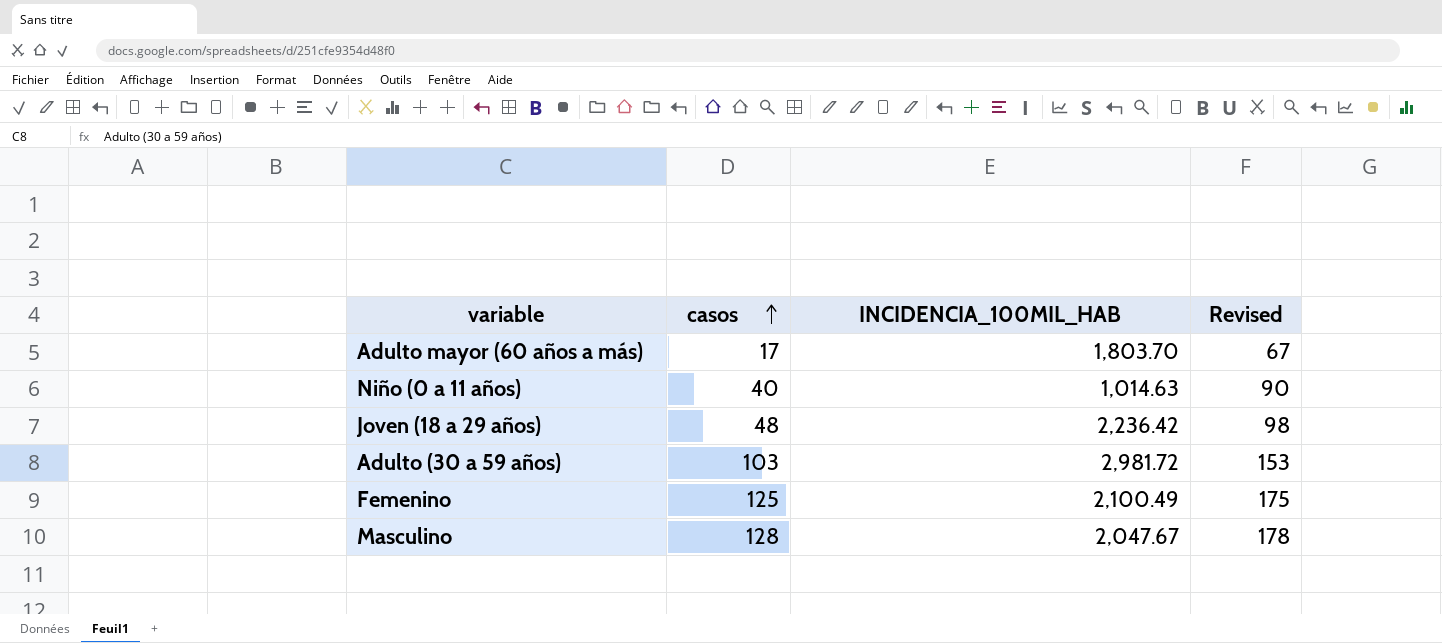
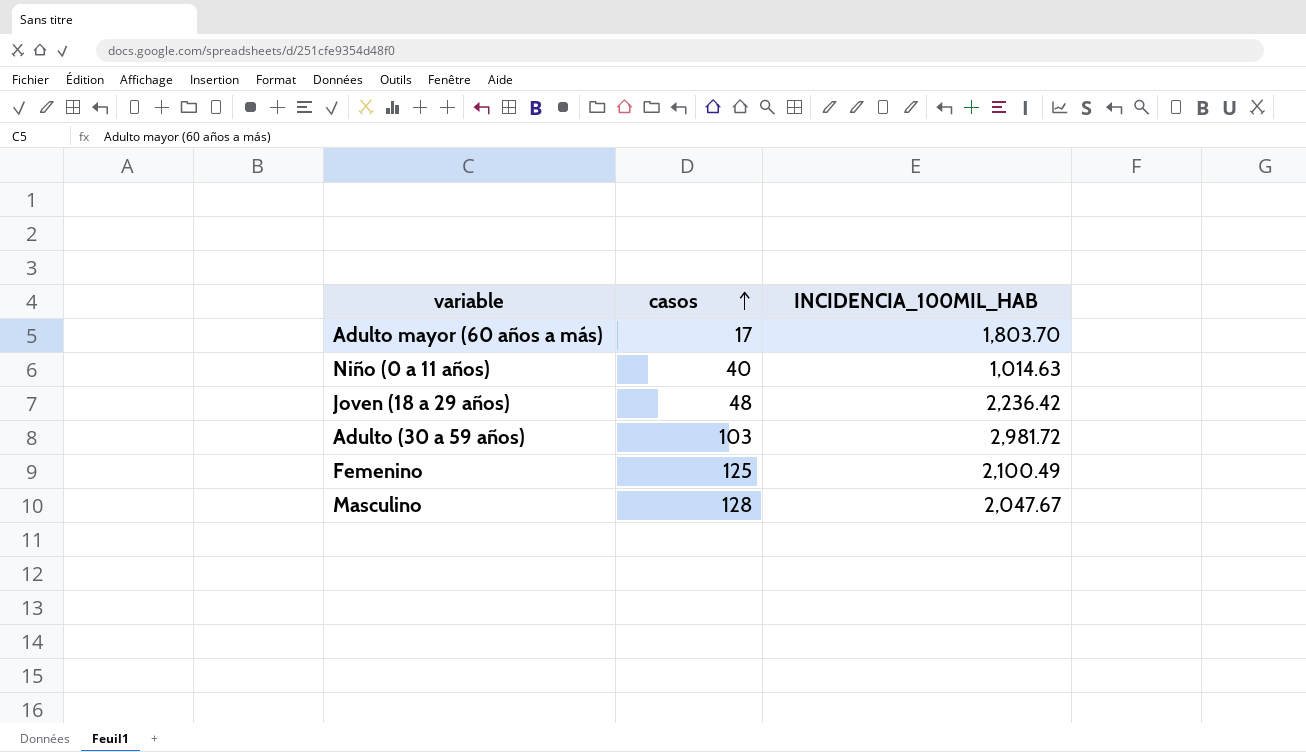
column Revised | formula: [casos] + 50 -> none

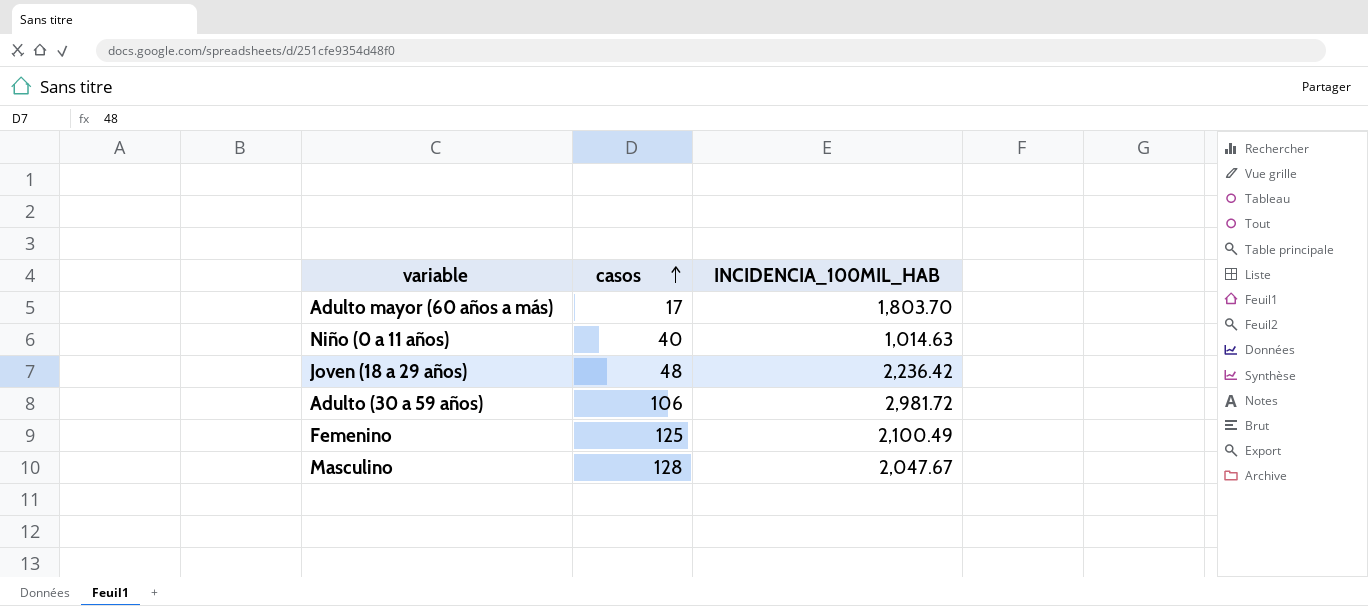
Adulto (30 a 59 años) | casos: 103 -> 106

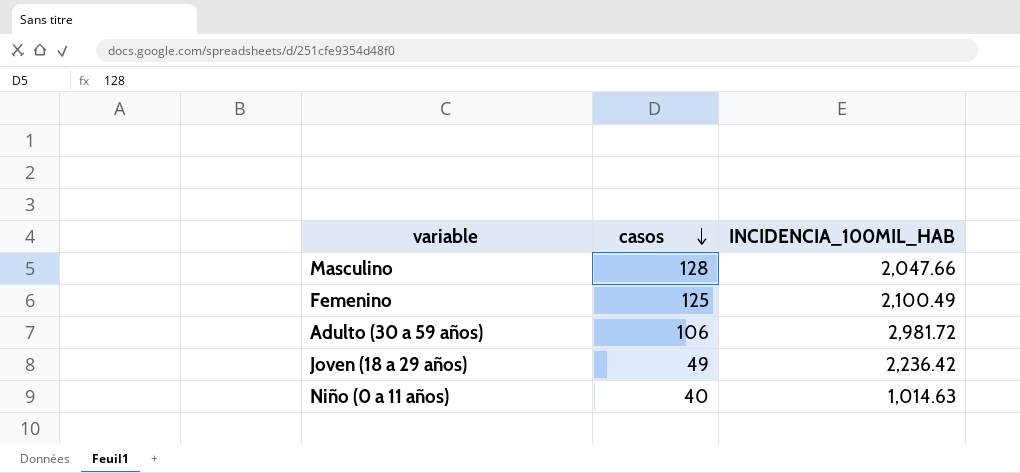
row order: casos ascending -> casos descending
row Adulto mayor (60 años a más): 17 | 1,803.70 -> none
Masculino | INCIDENCIA_100MIL_HAB: 2,047.67 -> 2,047.66
Joven (18 a 29 años) | casos: 48 -> 49

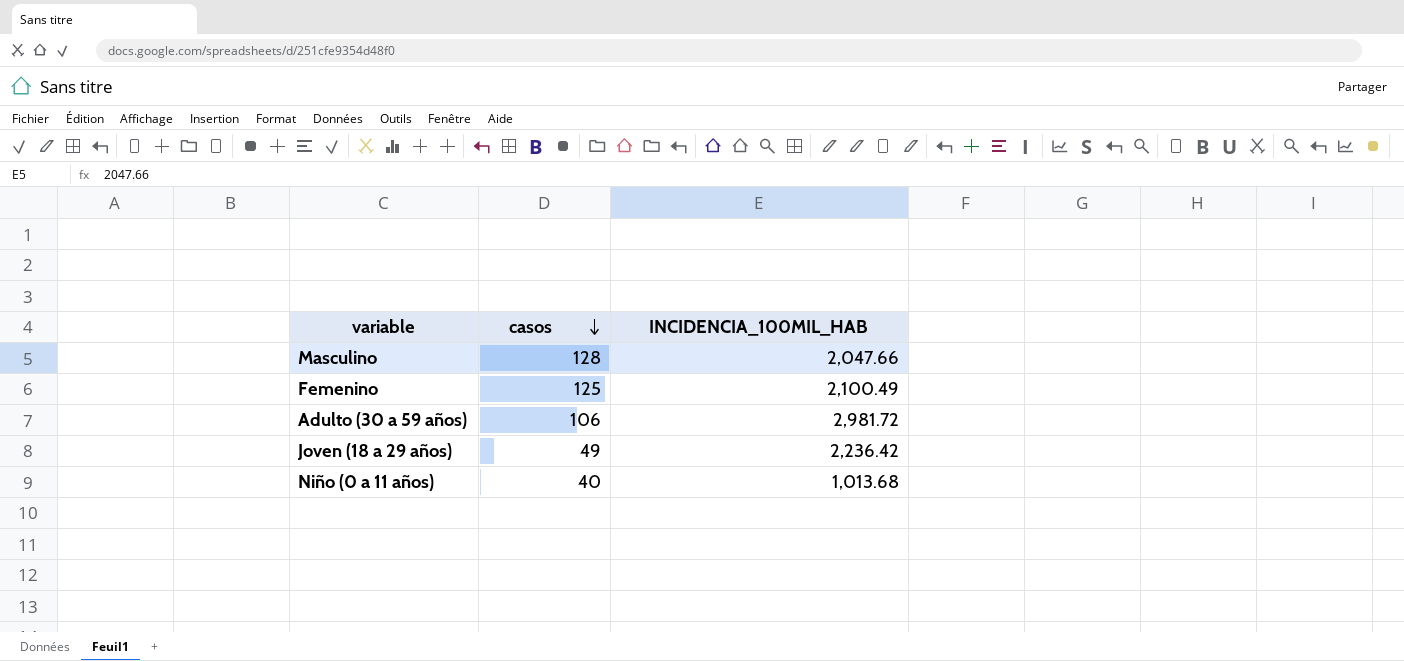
Niño (0 a 11 años) | INCIDENCIA_100MIL_HAB: 1,014.63 -> 1,013.68

